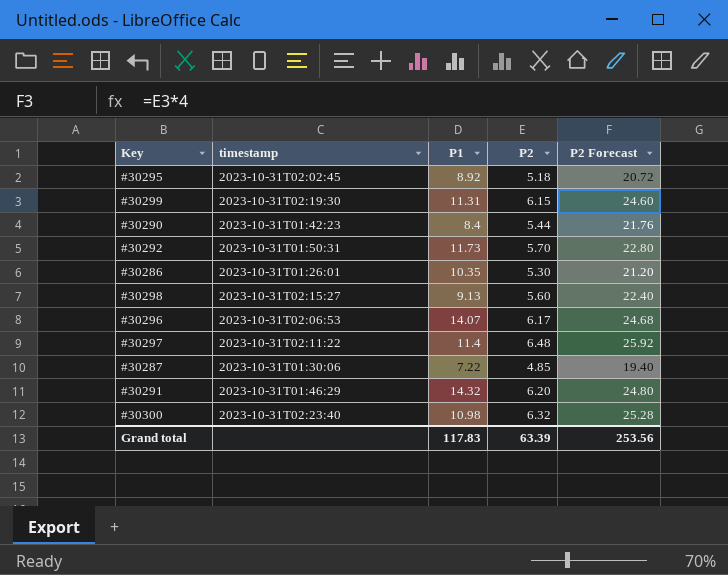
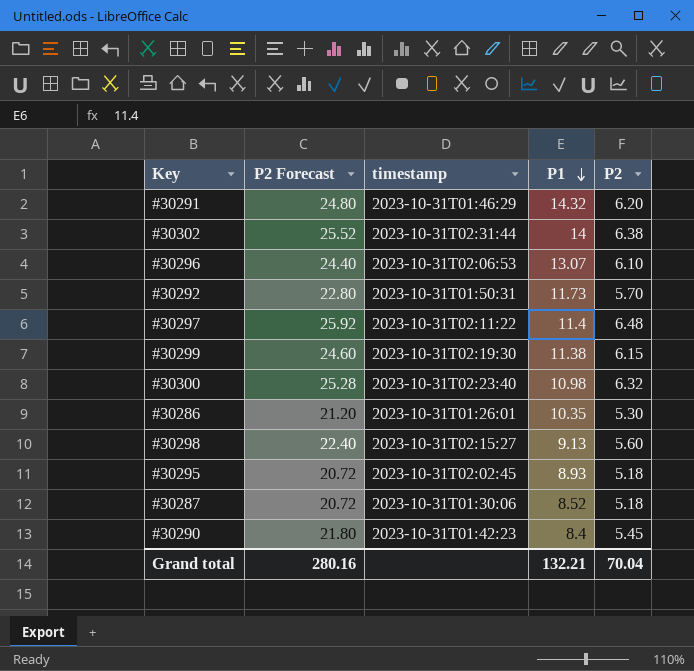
row order: none -> P1 descending
column P2 Forecast | position: 5 -> 2
row #30302: none -> 25.52 | 2023-10-31T02:31:44 | 14 | 6.38
#30296 | P2 Forecast: 24.68 -> 24.40
#30296 | P1: 14.07 -> 13.07
#30296 | P2: 6.17 -> 6.10
#30299 | P1: 11.31 -> 11.38
#30295 | P1: 8.92 -> 8.93
#30287 | P2 Forecast: 19.40 -> 20.72
#30287 | P1: 7.22 -> 8.52
#30287 | P2: 4.85 -> 5.18
#30290 | P2 Forecast: 21.76 -> 21.80
#30290 | P2: 5.44 -> 5.45
Grand total | P2 Forecast: 253.56 -> 280.16
Grand total | P1: 117.83 -> 132.21
Grand total | P2: 63.39 -> 70.04

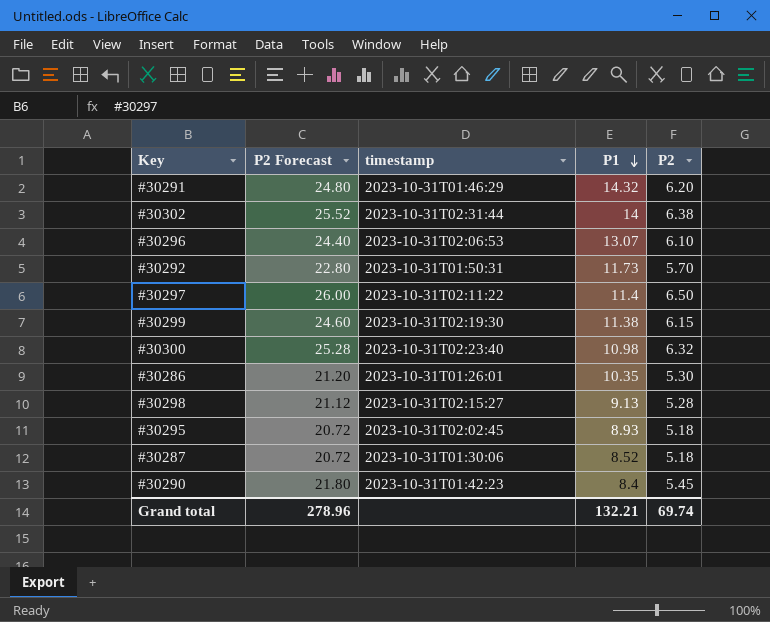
#30297 | P2 Forecast: 25.92 -> 26.00
#30297 | P2: 6.48 -> 6.50
#30298 | P2 Forecast: 22.40 -> 21.12
#30298 | P2: 5.60 -> 5.28
Grand total | P2 Forecast: 280.16 -> 278.96
Grand total | P2: 70.04 -> 69.74

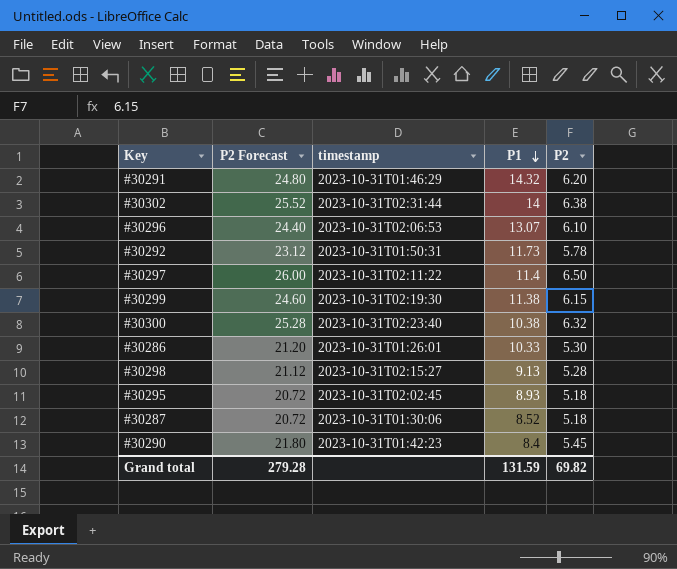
#30292 | P2 Forecast: 22.80 -> 23.12
#30292 | P2: 5.70 -> 5.78
#30300 | P1: 10.98 -> 10.38
#30286 | P1: 10.35 -> 10.33
Grand total | P2 Forecast: 278.96 -> 279.28
Grand total | P1: 132.21 -> 131.59
Grand total | P2: 69.74 -> 69.82

